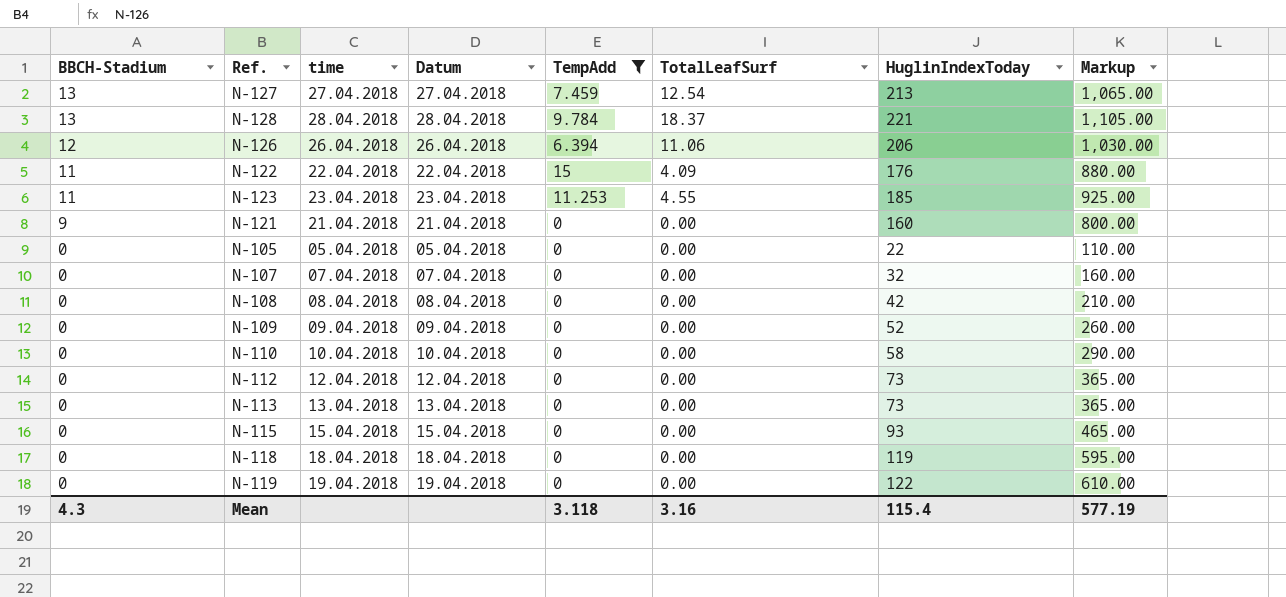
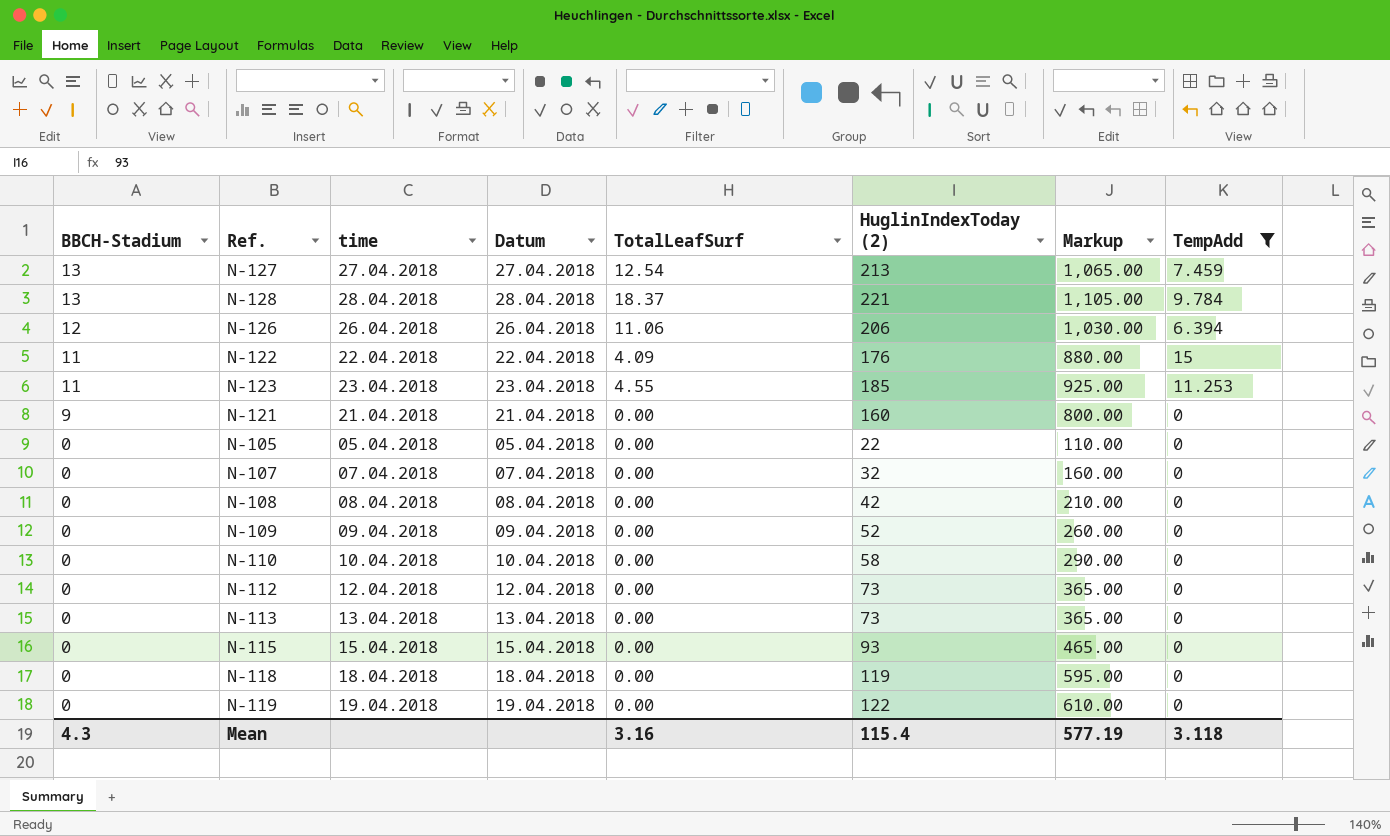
column name: HuglinIndexToday -> HuglinIndexToday (2)
column TempAdd | position: 5 -> 8

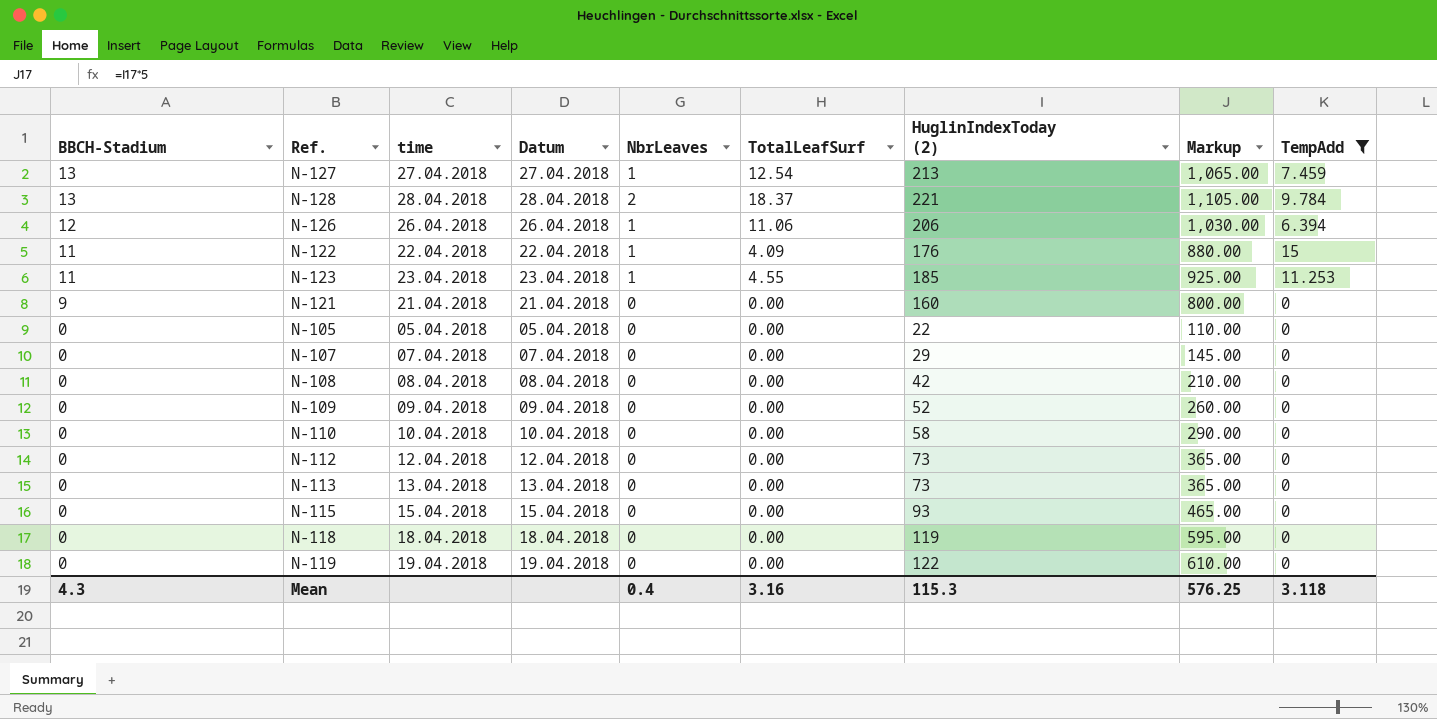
column NbrLeaves | position: none -> 5
N-107 | HuglinIndexToday (2): 32 -> 29
N-107 | Markup: 160.00 -> 145.00
Mean | HuglinIndexToday (2): 115.4 -> 115.3
Mean | Markup: 577.19 -> 576.25

